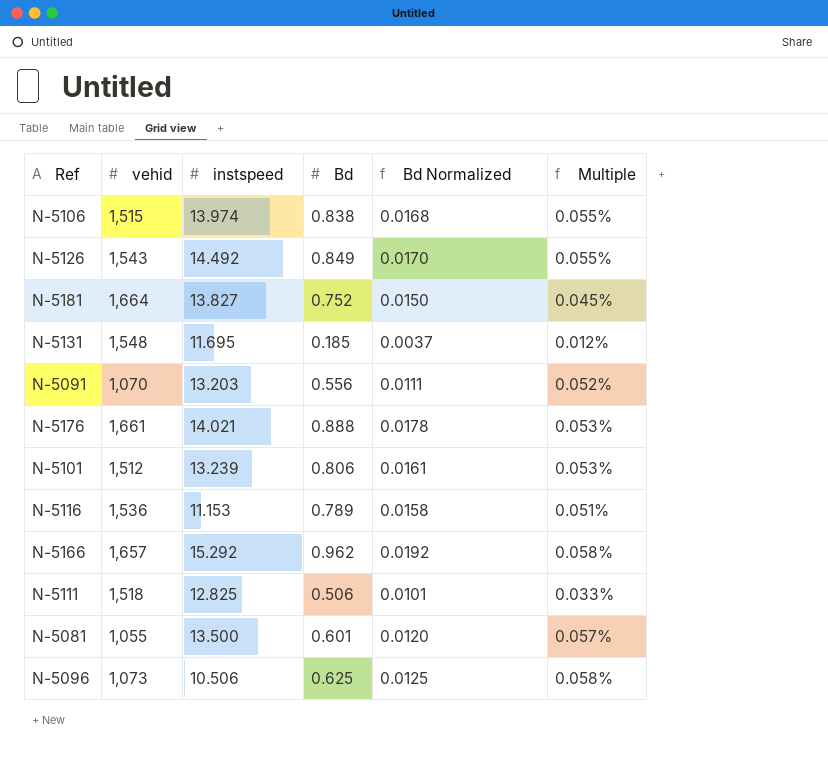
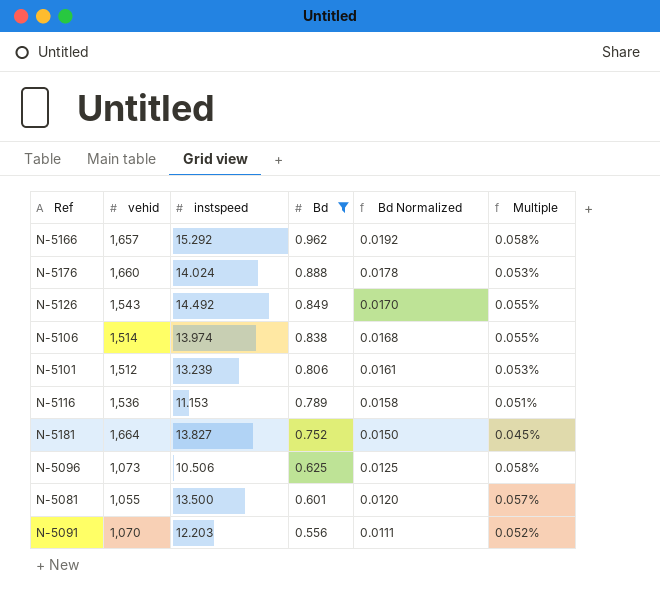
filter: none -> Bd >= 0.556
row order: none -> Bd descending
N-5176 | vehid: 1,661 -> 1,660
N-5176 | instspeed: 14.021 -> 14.024
N-5106 | vehid: 1,515 -> 1,514
N-5091 | instspeed: 13.203 -> 12.203

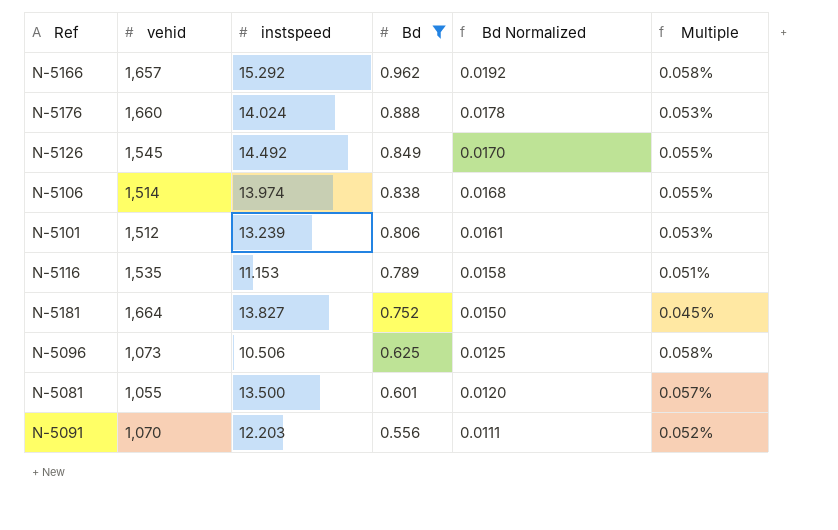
N-5126 | vehid: 1,543 -> 1,545
N-5116 | vehid: 1,536 -> 1,535

